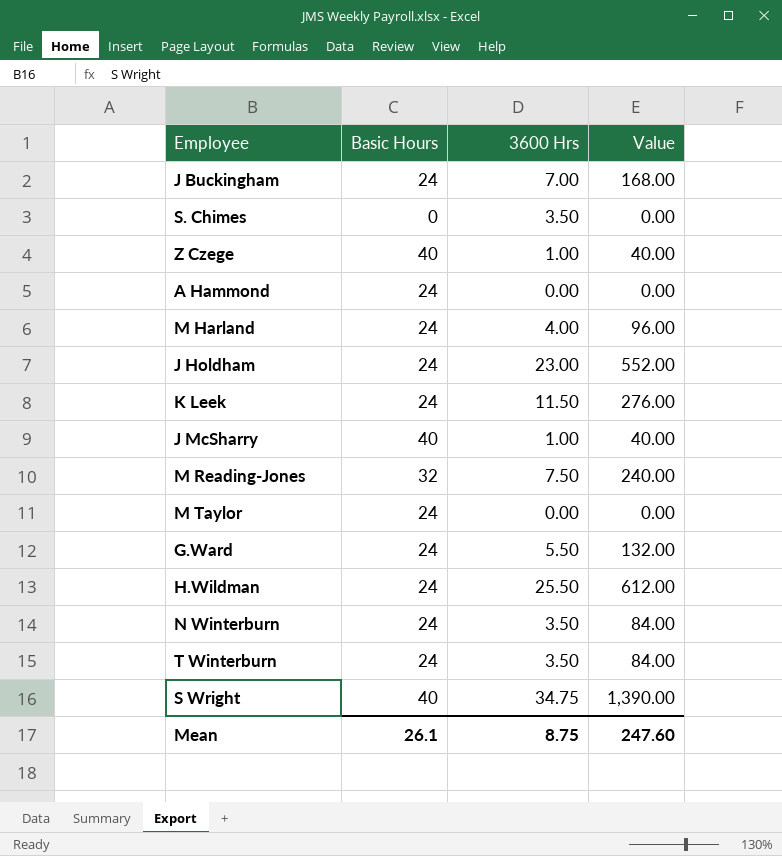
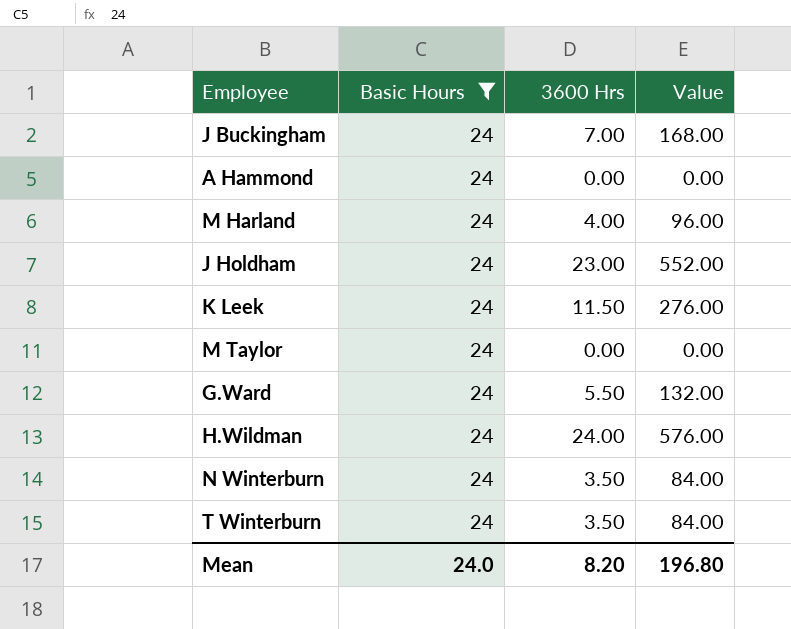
filter: none -> Basic Hours = 24
H.Wildman | 3600 Hrs: 25.50 -> 24.00
H.Wildman | Value: 612.00 -> 576.00
Mean | Basic Hours: 26.1 -> 24.0
Mean | 3600 Hrs: 8.75 -> 8.20
Mean | Value: 247.60 -> 196.80

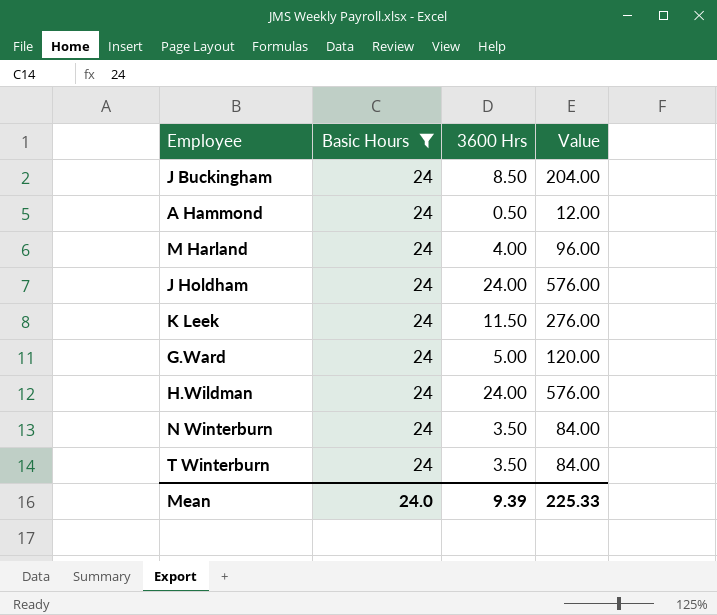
row M Taylor: 24 | 0.00 | 0.00 -> none
J Buckingham | 3600 Hrs: 7.00 -> 8.50
J Buckingham | Value: 168.00 -> 204.00
A Hammond | 3600 Hrs: 0.00 -> 0.50
A Hammond | Value: 0.00 -> 12.00
J Holdham | 3600 Hrs: 23.00 -> 24.00
J Holdham | Value: 552.00 -> 576.00
G.Ward | 3600 Hrs: 5.50 -> 5.00
G.Ward | Value: 132.00 -> 120.00
Mean | 3600 Hrs: 8.20 -> 9.39
Mean | Value: 196.80 -> 225.33

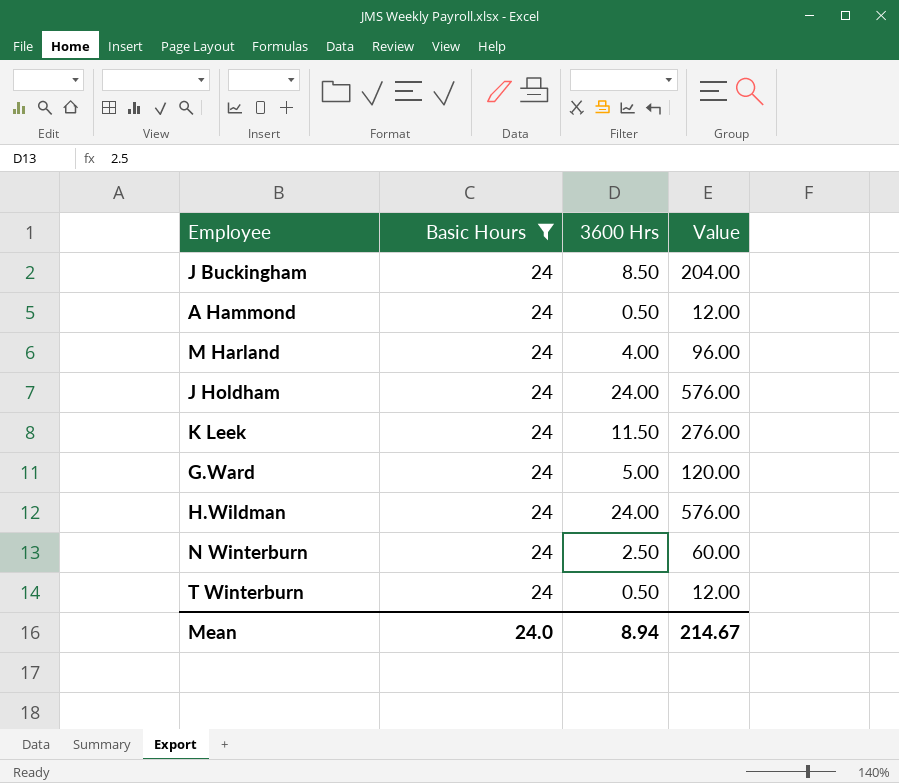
N Winterburn | 3600 Hrs: 3.50 -> 2.50
N Winterburn | Value: 84.00 -> 60.00
T Winterburn | 3600 Hrs: 3.50 -> 0.50
T Winterburn | Value: 84.00 -> 12.00
Mean | 3600 Hrs: 9.39 -> 8.94
Mean | Value: 225.33 -> 214.67

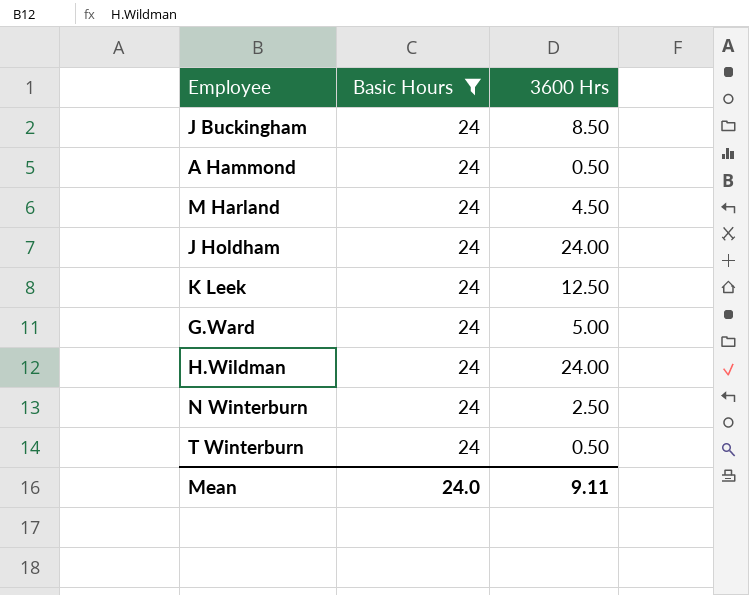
column Value | formula: [Basic Hours] * [3600 Hrs] -> none
M Harland | 3600 Hrs: 4.00 -> 4.50
K Leek | 3600 Hrs: 11.50 -> 12.50
Mean | 3600 Hrs: 8.94 -> 9.11

